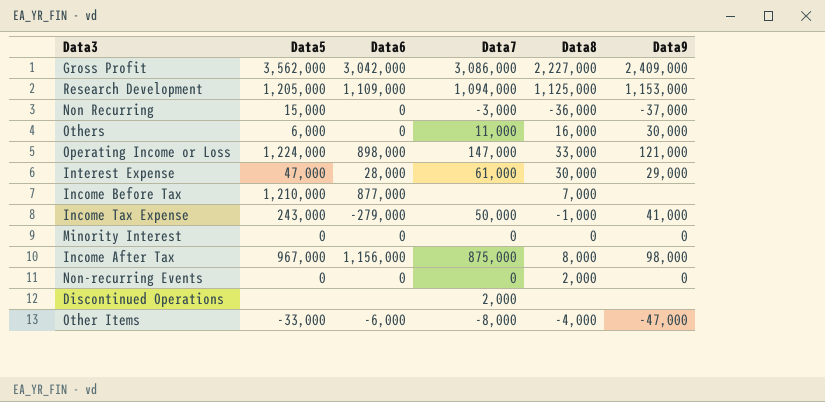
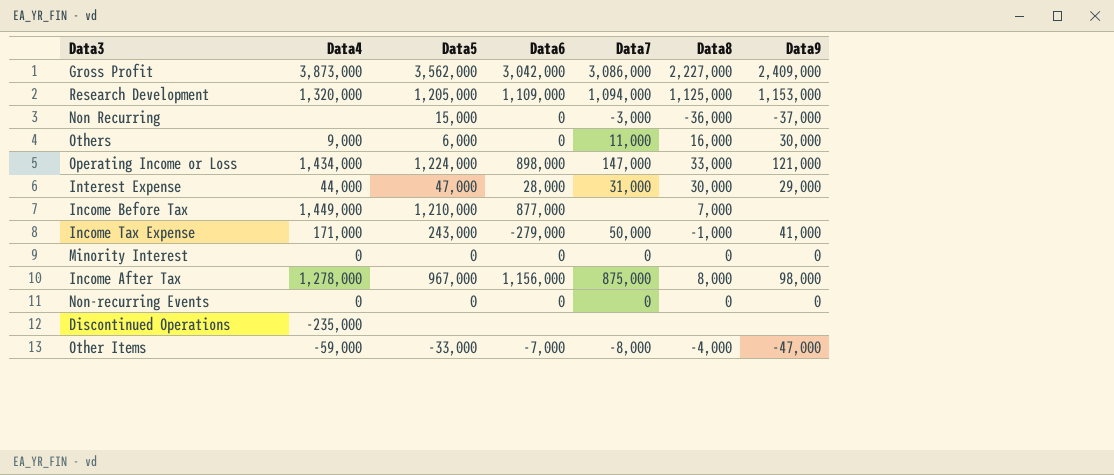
column Data4 | position: none -> 2
Interest Expense | Data7: 61,000 -> 31,000
Non-recurring Events | Data8: 2,000 -> 0
Discontinued Operations | Data7: 2,000 -> none
Other Items | Data6: -6,000 -> -7,000

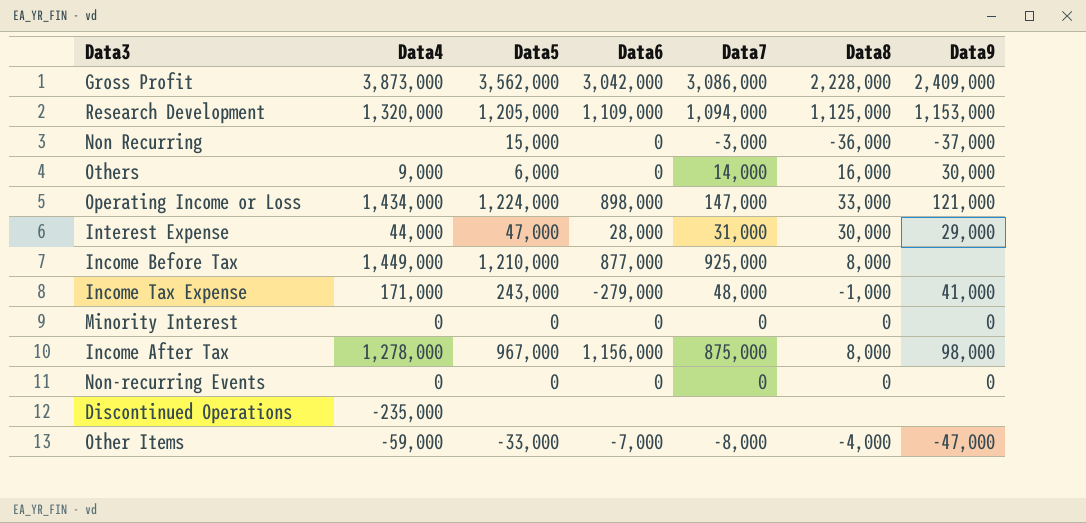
Gross Profit | Data8: 2,227,000 -> 2,228,000
Others | Data7: 11,000 -> 14,000
Income Before Tax | Data7: none -> 925,000
Income Before Tax | Data8: 7,000 -> 8,000
Income Tax Expense | Data7: 50,000 -> 48,000

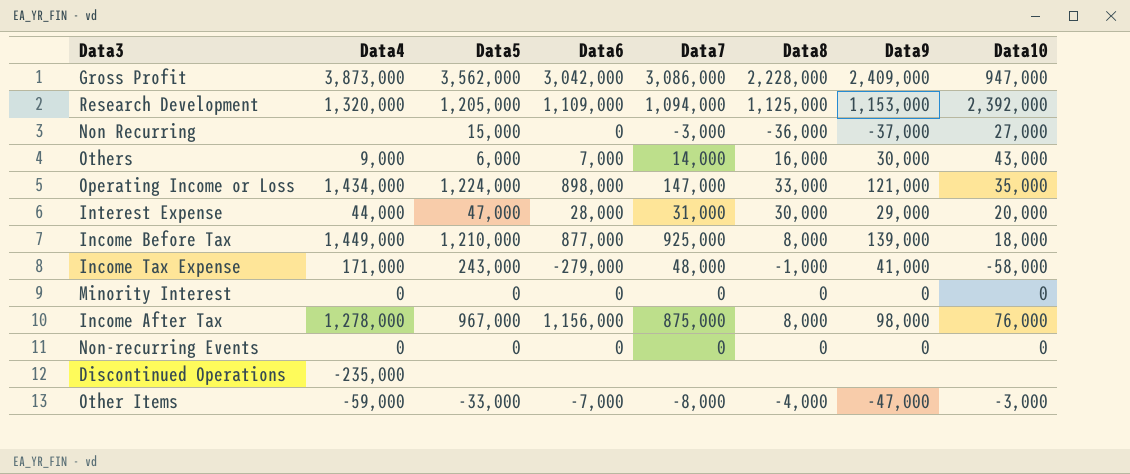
column Data10 | position: none -> 8
Others | Data6: 0 -> 7,000
Income Before Tax | Data9: none -> 139,000

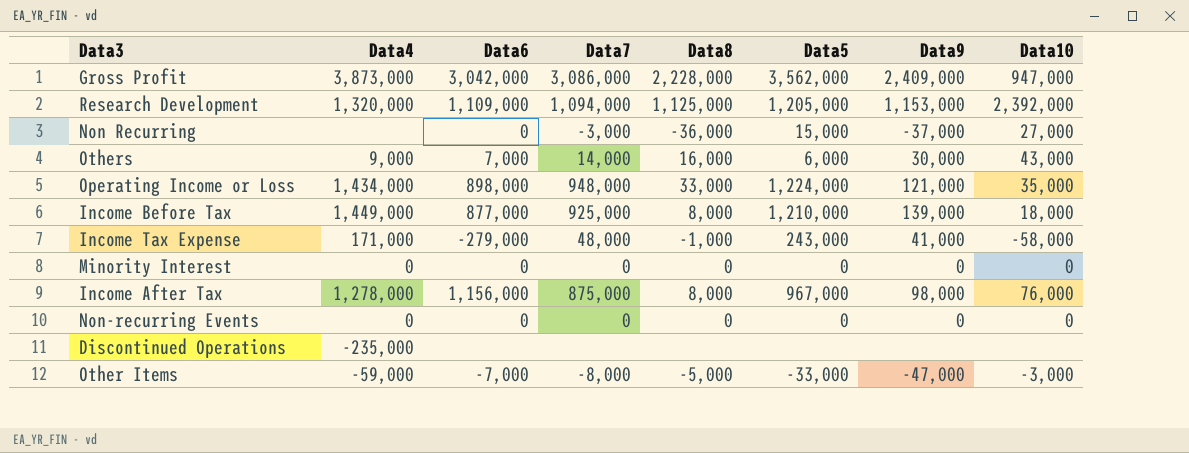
column Data5 | position: 3 -> 6
row Interest Expense: 44,000 | 47,000 | 28,000 | 31,000 | 30,000 | 29,000 | 20,000 -> none
Operating Income or Loss | Data7: 147,000 -> 948,000
Other Items | Data8: -4,000 -> -5,000

